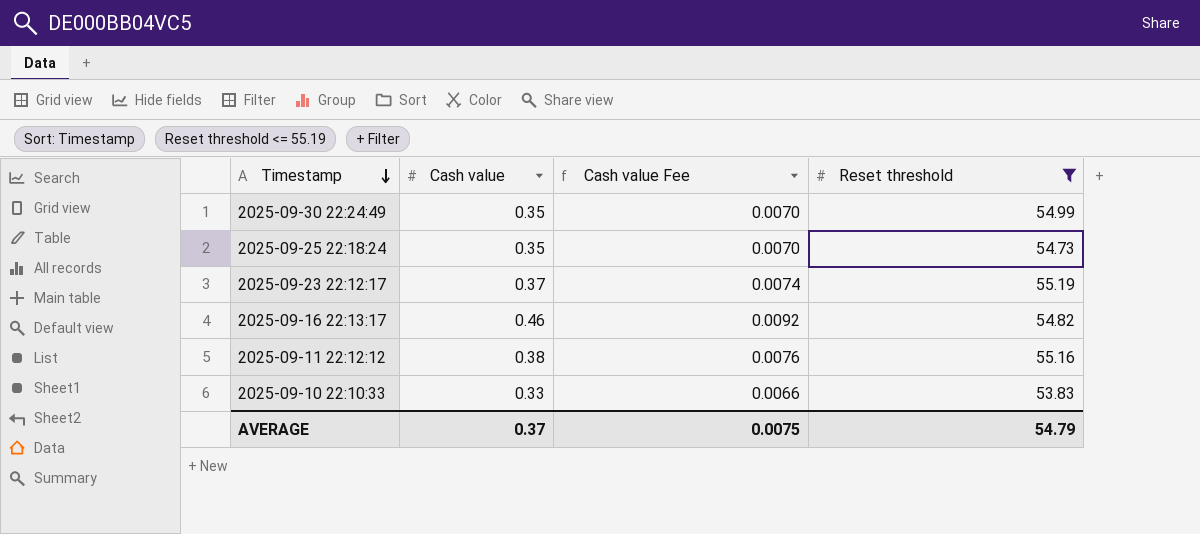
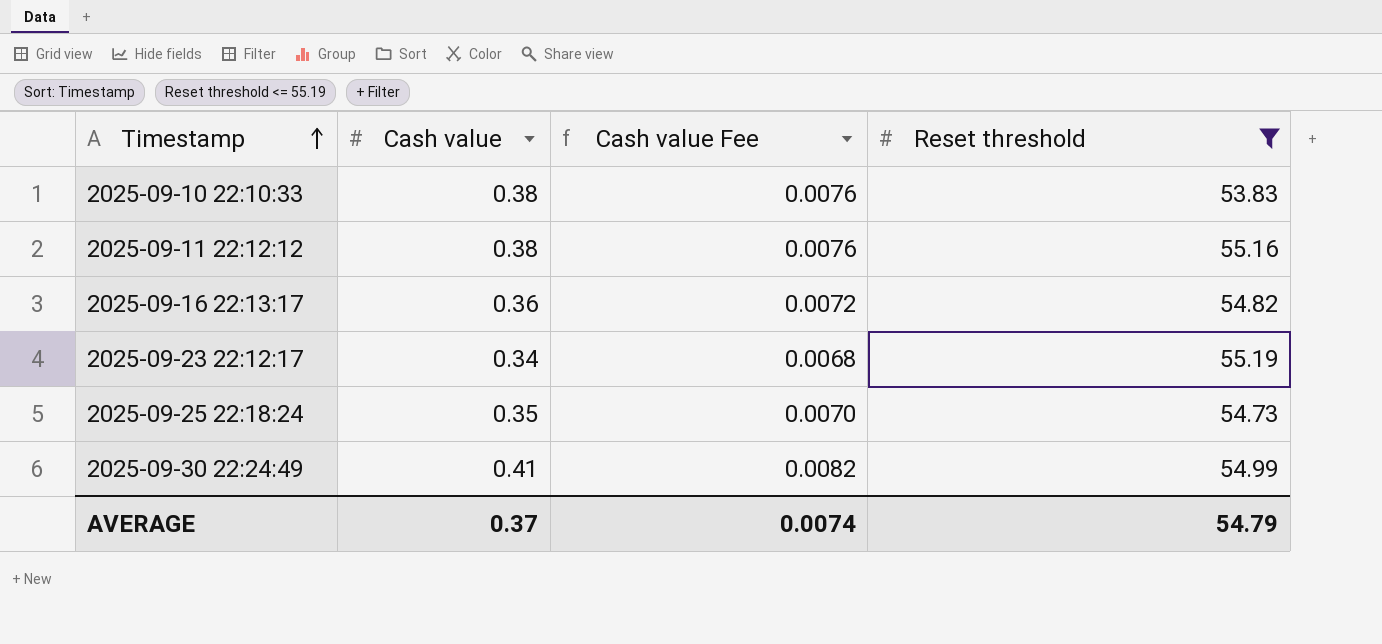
row order: Timestamp descending -> Timestamp ascending
2025-09-10 22:10:33 | Cash value: 0.33 -> 0.38
2025-09-10 22:10:33 | Cash value Fee: 0.0066 -> 0.0076
2025-09-16 22:13:17 | Cash value: 0.46 -> 0.36
2025-09-16 22:13:17 | Cash value Fee: 0.0092 -> 0.0072
2025-09-23 22:12:17 | Cash value: 0.37 -> 0.34
2025-09-23 22:12:17 | Cash value Fee: 0.0074 -> 0.0068
2025-09-30 22:24:49 | Cash value: 0.35 -> 0.41
2025-09-30 22:24:49 | Cash value Fee: 0.0070 -> 0.0082
AVERAGE | Cash value Fee: 0.0075 -> 0.0074

